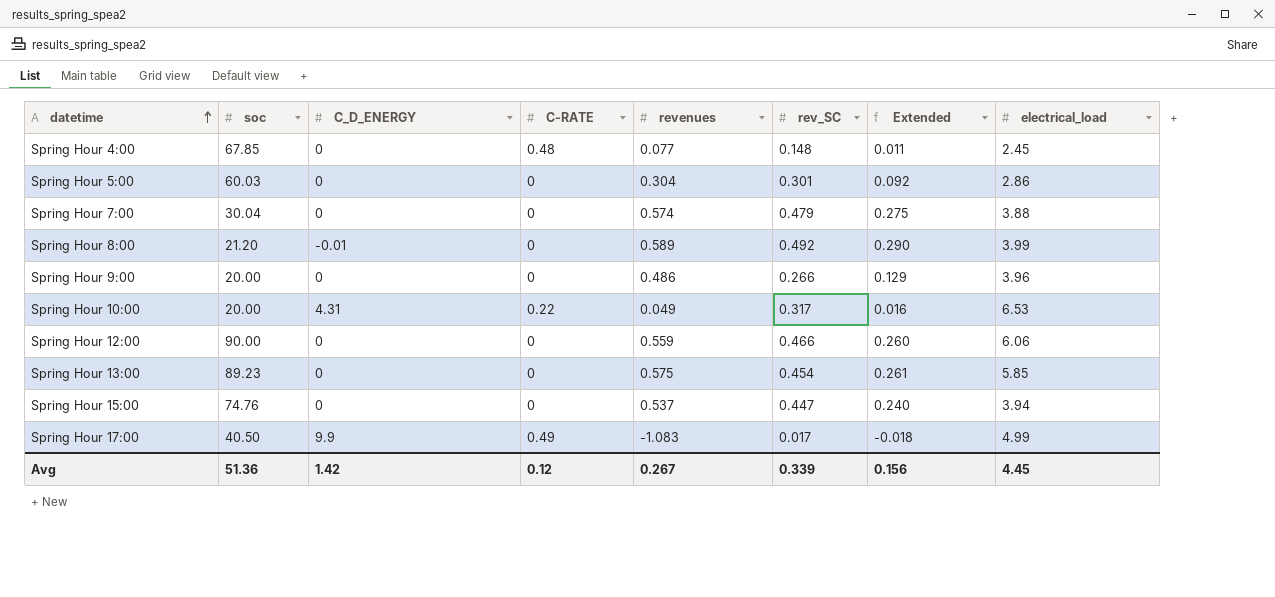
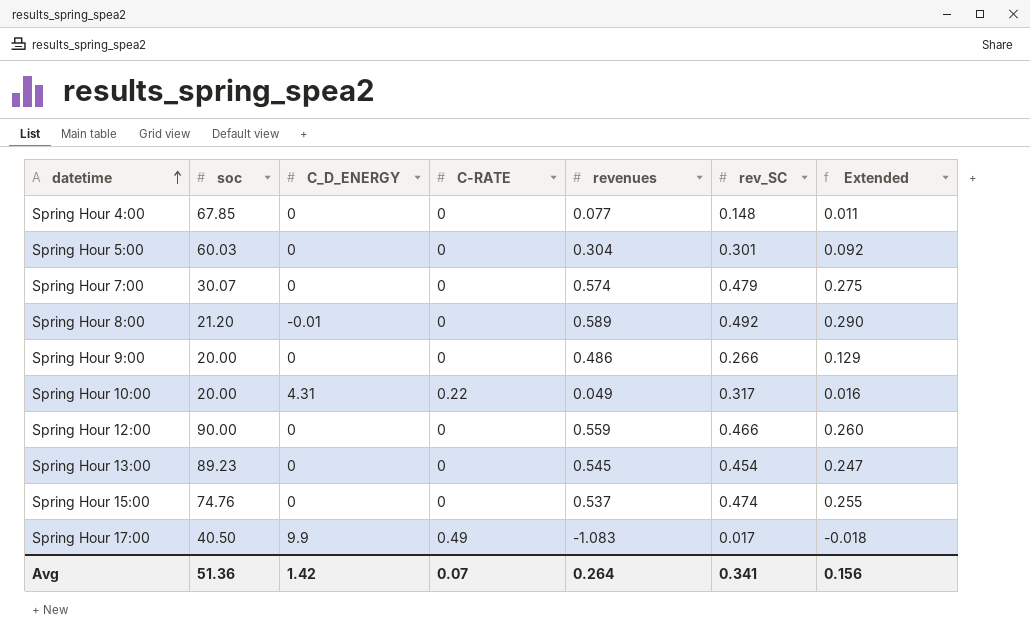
column electrical_load | position: 8 -> none
Spring Hour 4:00 | C-RATE: 0.48 -> 0
Spring Hour 7:00 | soc: 30.04 -> 30.07
Spring Hour 13:00 | revenues: 0.575 -> 0.545
Spring Hour 13:00 | Extended: 0.261 -> 0.247
Spring Hour 15:00 | rev_SC: 0.447 -> 0.474
Spring Hour 15:00 | Extended: 0.240 -> 0.255
Avg | C-RATE: 0.12 -> 0.07
Avg | revenues: 0.267 -> 0.264
Avg | rev_SC: 0.339 -> 0.341

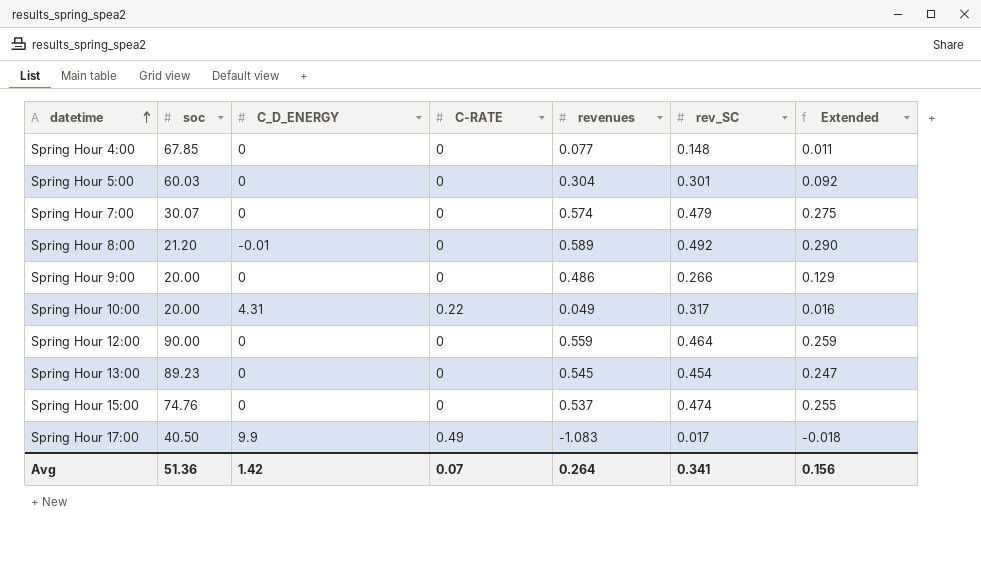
Spring Hour 12:00 | rev_SC: 0.466 -> 0.464
Spring Hour 12:00 | Extended: 0.260 -> 0.259

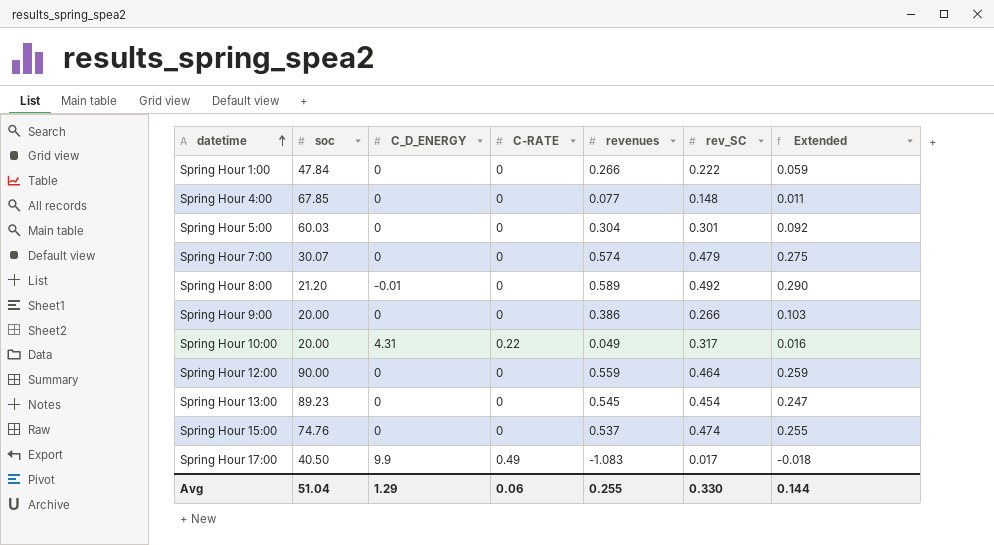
row Spring Hour 1:00: none -> 47.84 | 0 | 0 | 0.266 | 0.222 | 0.059
Spring Hour 9:00 | revenues: 0.486 -> 0.386
Spring Hour 9:00 | Extended: 0.129 -> 0.103
Avg | soc: 51.36 -> 51.04
Avg | C_D_ENERGY: 1.42 -> 1.29
Avg | C-RATE: 0.07 -> 0.06
Avg | revenues: 0.264 -> 0.255
Avg | rev_SC: 0.341 -> 0.330
Avg | Extended: 0.156 -> 0.144

